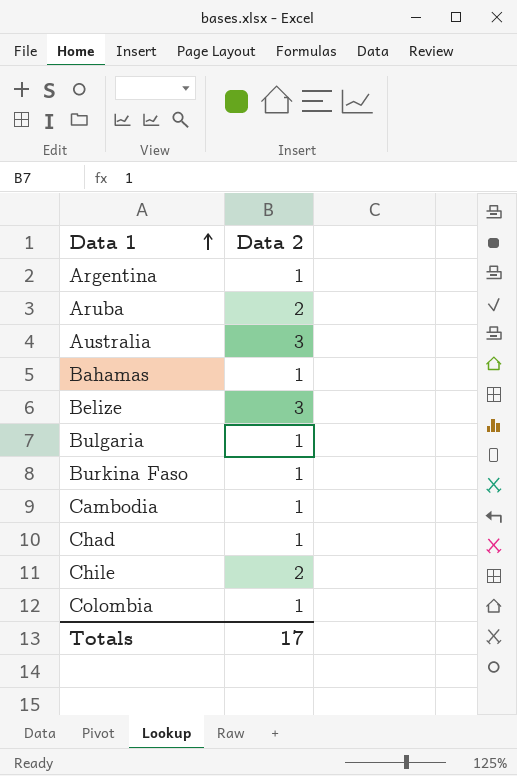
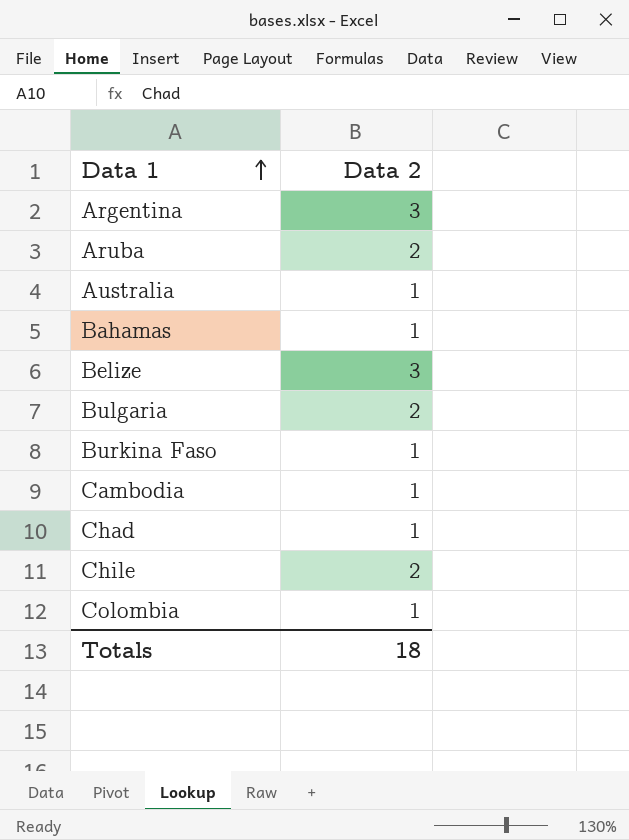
Argentina | Data 2: 1 -> 3
Australia | Data 2: 3 -> 1
Bulgaria | Data 2: 1 -> 2
Totals | Data 2: 17 -> 18

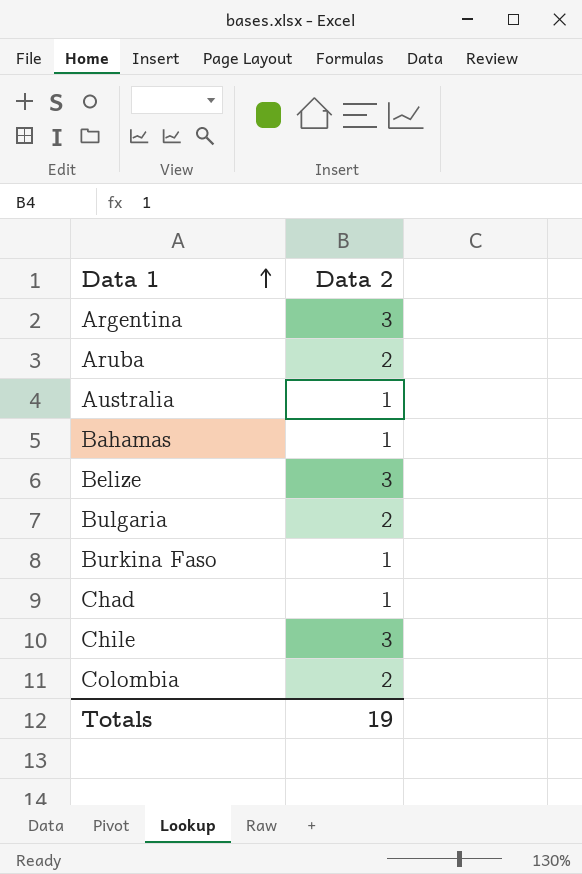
row Cambodia: 1 -> none
Chile | Data 2: 2 -> 3
Colombia | Data 2: 1 -> 2
Totals | Data 2: 18 -> 19

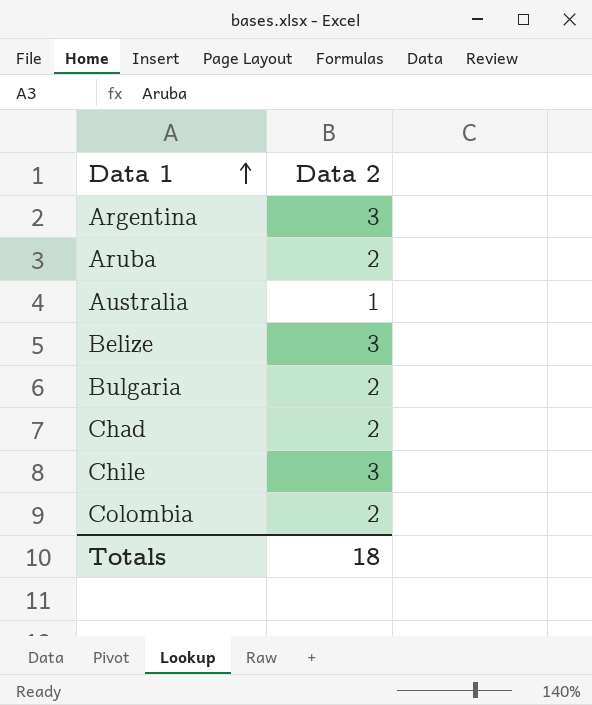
row Bahamas: 1 -> none
row Burkina Faso: 1 -> none
Chad | Data 2: 1 -> 2
Totals | Data 2: 19 -> 18

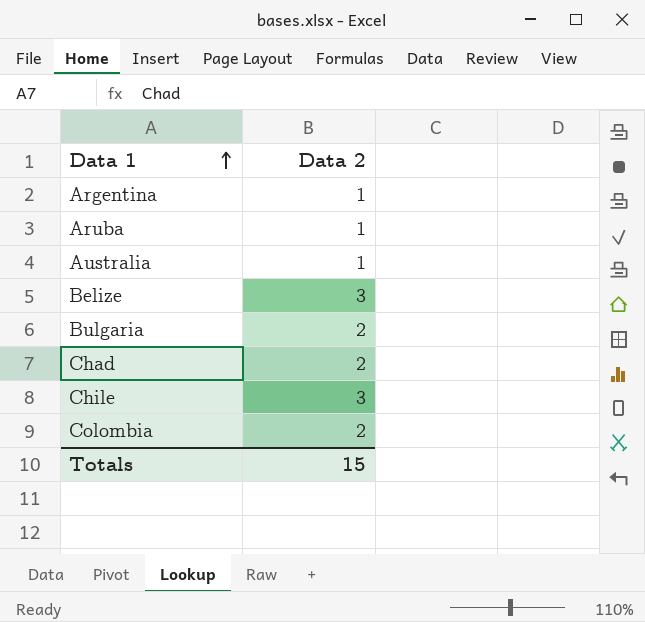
Argentina | Data 2: 3 -> 1
Aruba | Data 2: 2 -> 1
Totals | Data 2: 18 -> 15

